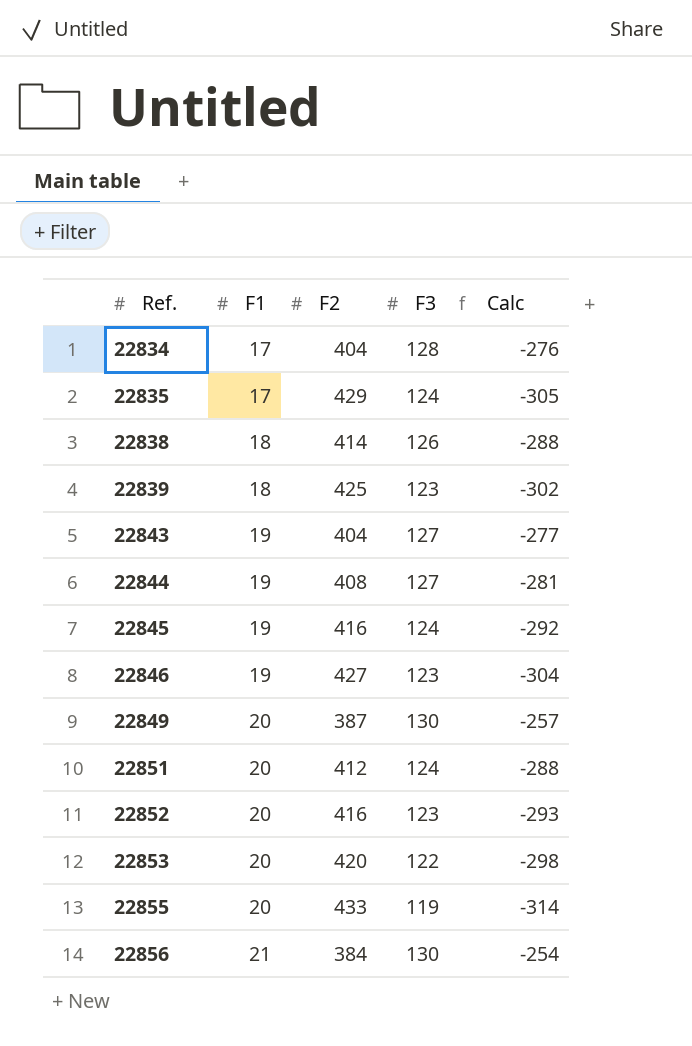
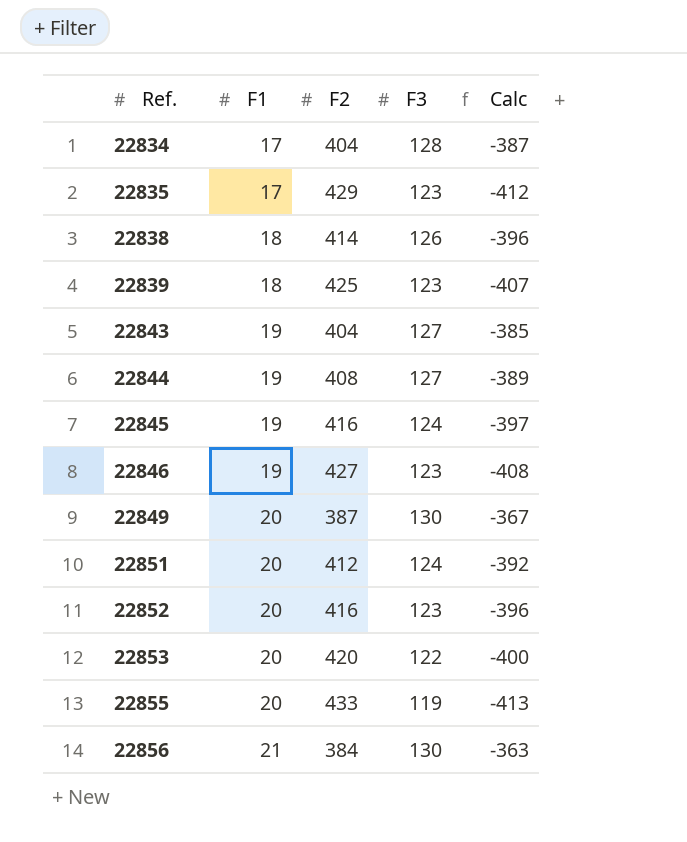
column Calc | formula: [F3] - [F2] -> [F1] - [F2]
22835 | F3: 124 -> 123

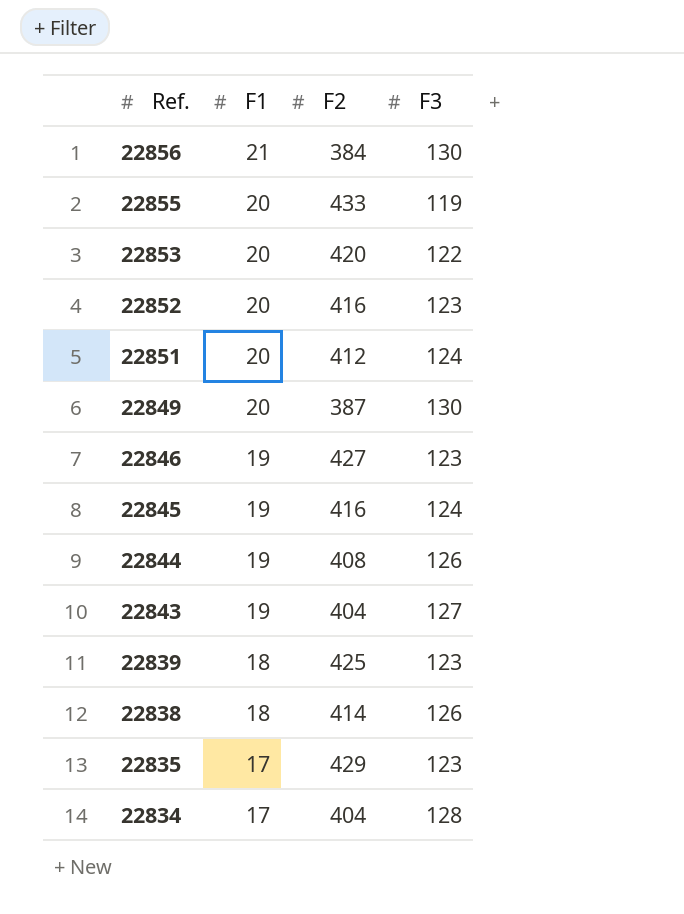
row order: Ref. ascending -> Ref. descending
column Calc | formula: [F1] - [F2] -> none
22844 | F3: 127 -> 126

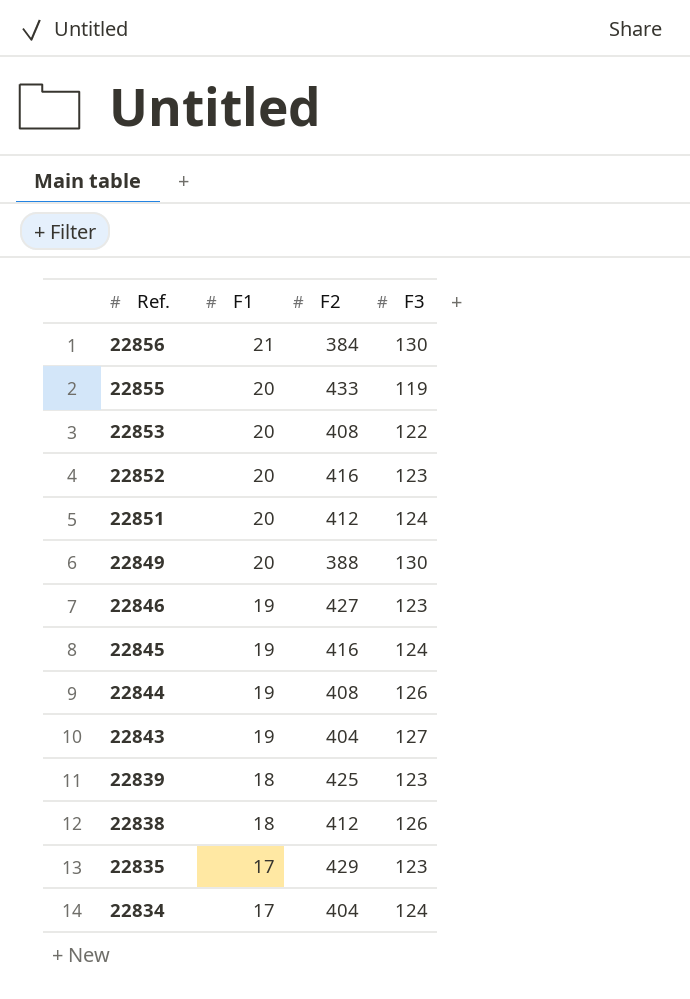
22853 | F2: 420 -> 408
22849 | F2: 387 -> 388
22838 | F2: 414 -> 412
22834 | F3: 128 -> 124

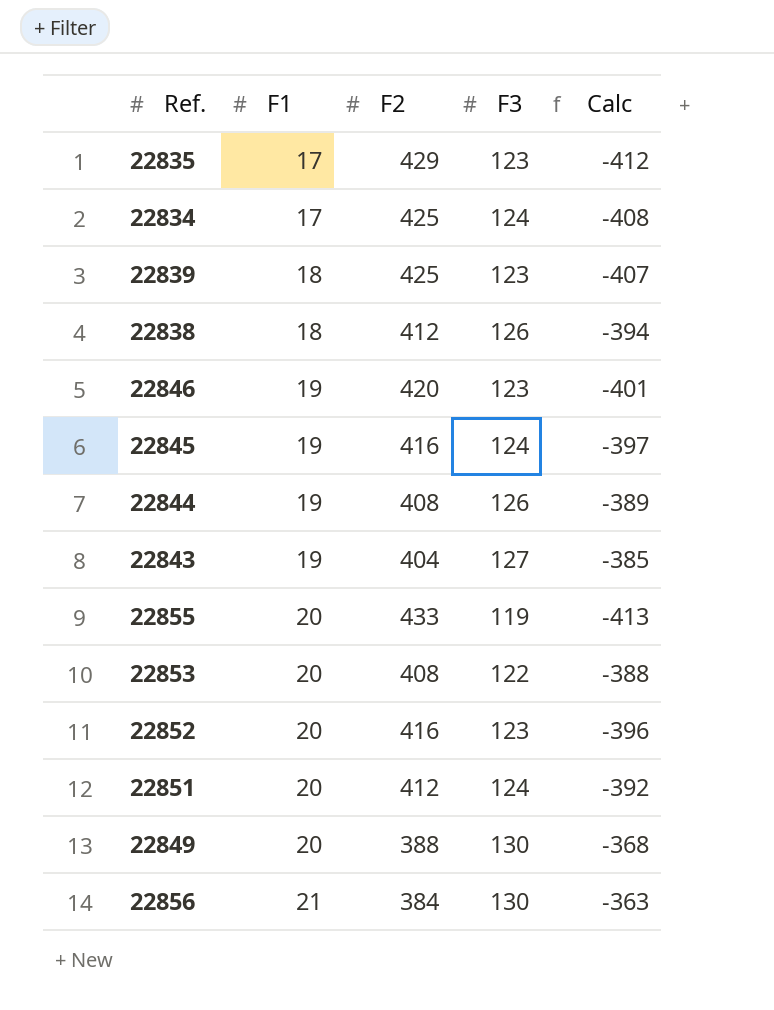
row order: Ref. descending -> F1 ascending
column Calc | formula: none -> [F1] - [F2]
22834 | F2: 404 -> 425
22846 | F2: 427 -> 420

